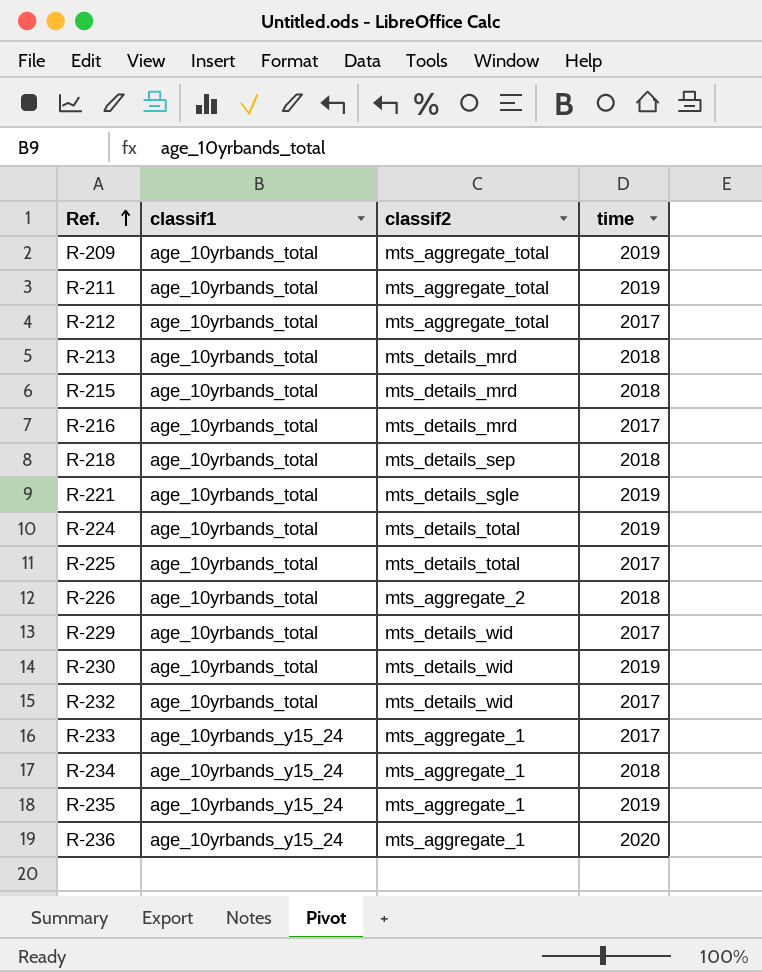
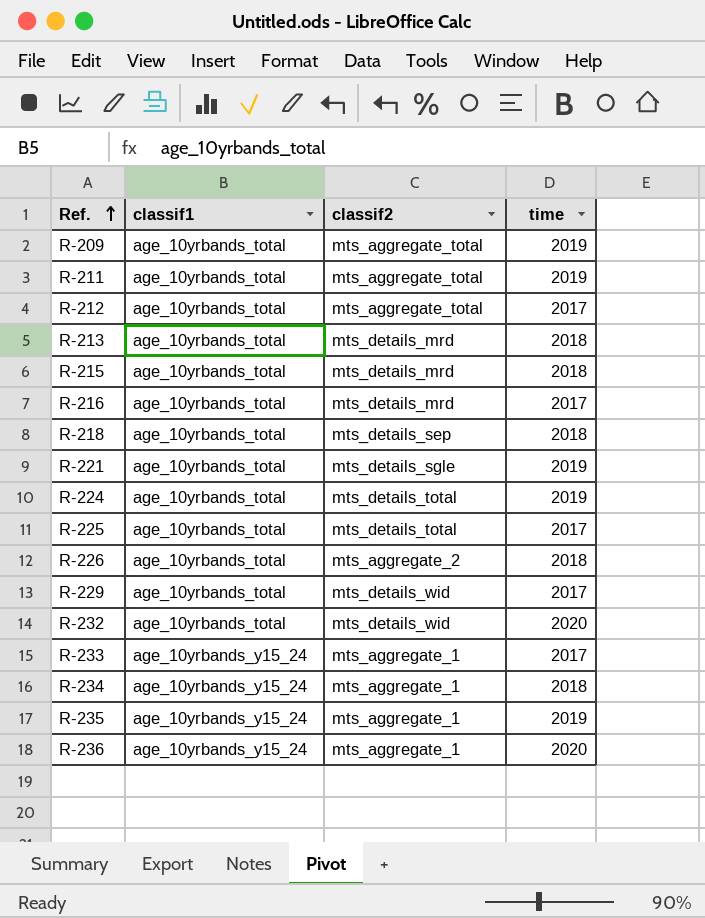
row R-230: age_10yrbands_total | mts_details_wid | 2019 -> none
R-232 | time: 2017 -> 2020

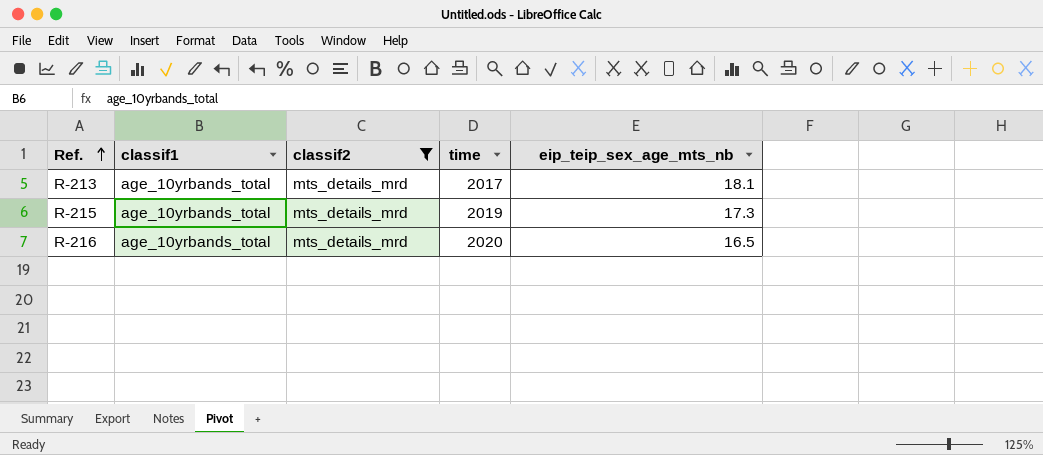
filter: none -> classif2 = mts_details_mrd
column eip_teip_sex_age_mts_nb | position: none -> 5
R-213 | time: 2018 -> 2017
R-215 | time: 2018 -> 2019
R-216 | time: 2017 -> 2020

